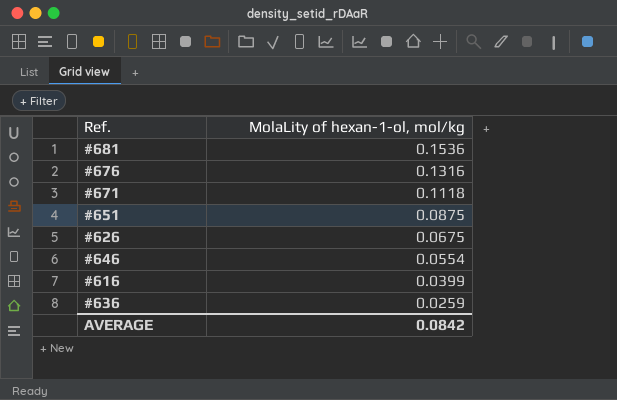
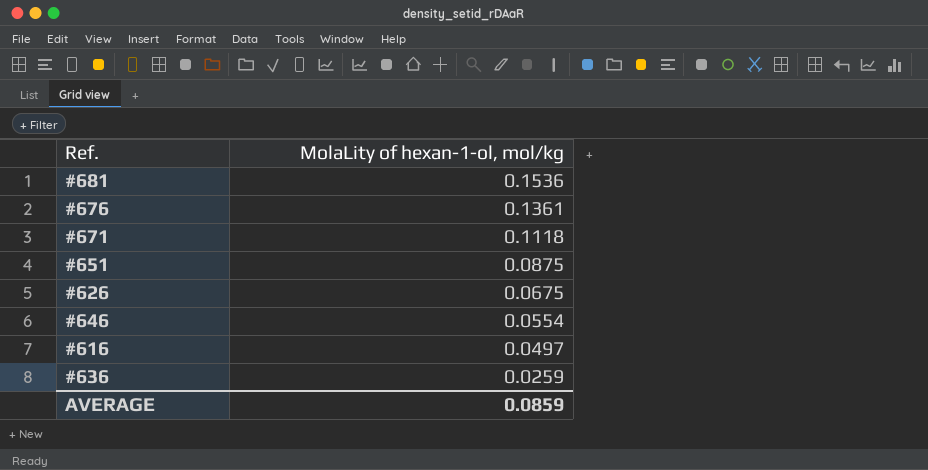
#676 | MolaLity of hexan-1-ol, mol/kg: 0.1316 -> 0.1361
#616 | MolaLity of hexan-1-ol, mol/kg: 0.0399 -> 0.0497
AVERAGE | MolaLity of hexan-1-ol, mol/kg: 0.0842 -> 0.0859

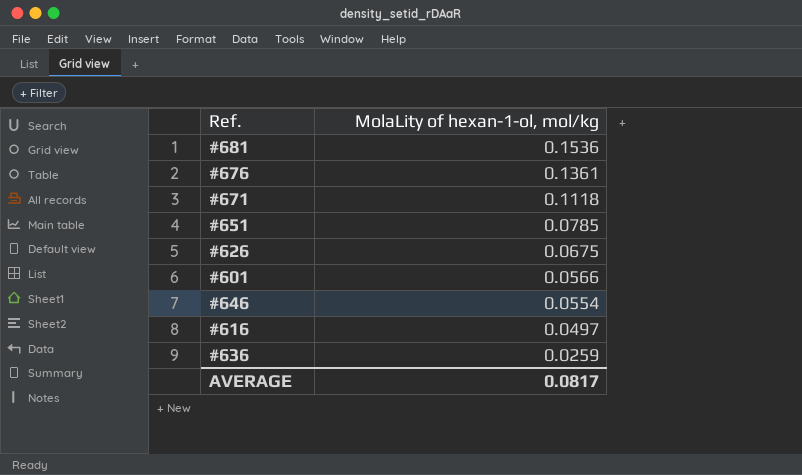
#651 | MolaLity of hexan-1-ol, mol/kg: 0.0875 -> 0.0785
row #601: none -> 0.0566
AVERAGE | MolaLity of hexan-1-ol, mol/kg: 0.0859 -> 0.0817

